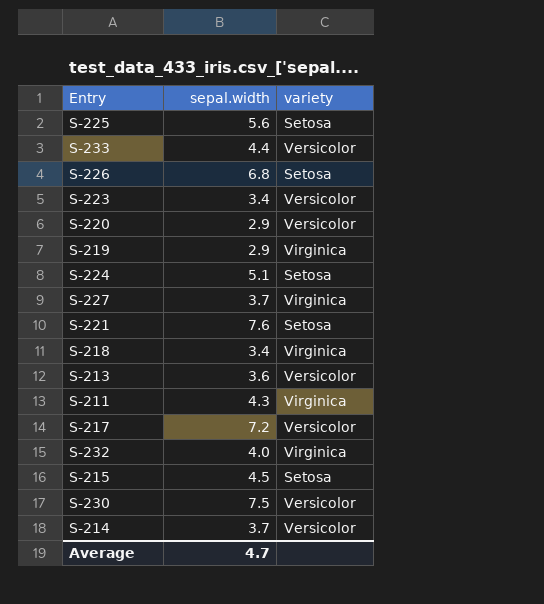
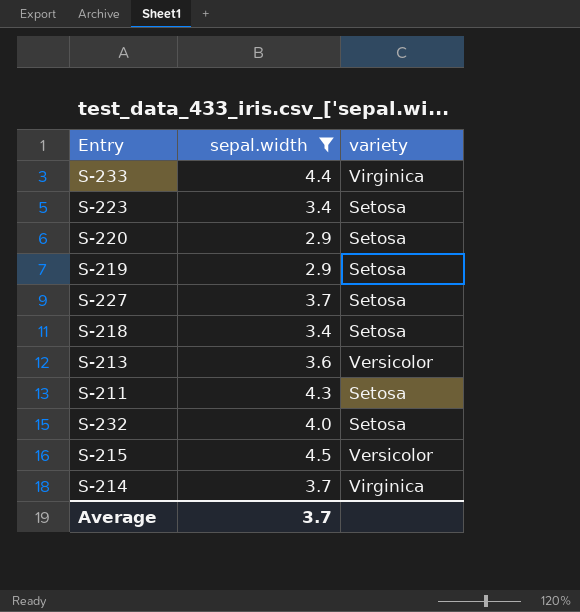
filter: none -> sepal.width <= 4.5
S-233 | variety: Versicolor -> Virginica
S-223 | variety: Versicolor -> Setosa
S-220 | variety: Versicolor -> Setosa
S-219 | variety: Virginica -> Setosa
S-227 | variety: Virginica -> Setosa
S-218 | variety: Virginica -> Setosa
S-211 | variety: Virginica -> Setosa
S-232 | variety: Virginica -> Setosa
S-215 | variety: Setosa -> Versicolor
S-214 | variety: Versicolor -> Virginica
Average | sepal.width: 4.7 -> 3.7

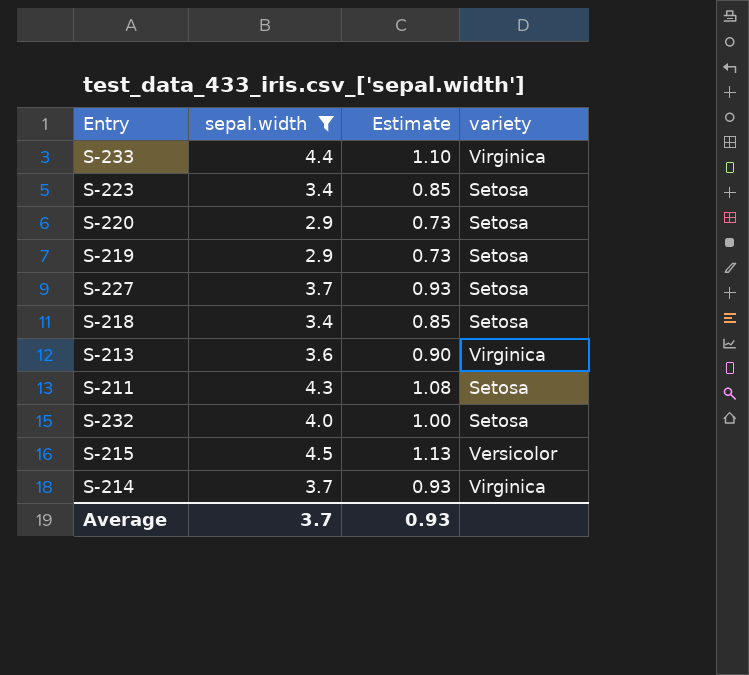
column Estimate | formula: none -> [sepal.width] * 0.25
S-213 | variety: Versicolor -> Virginica

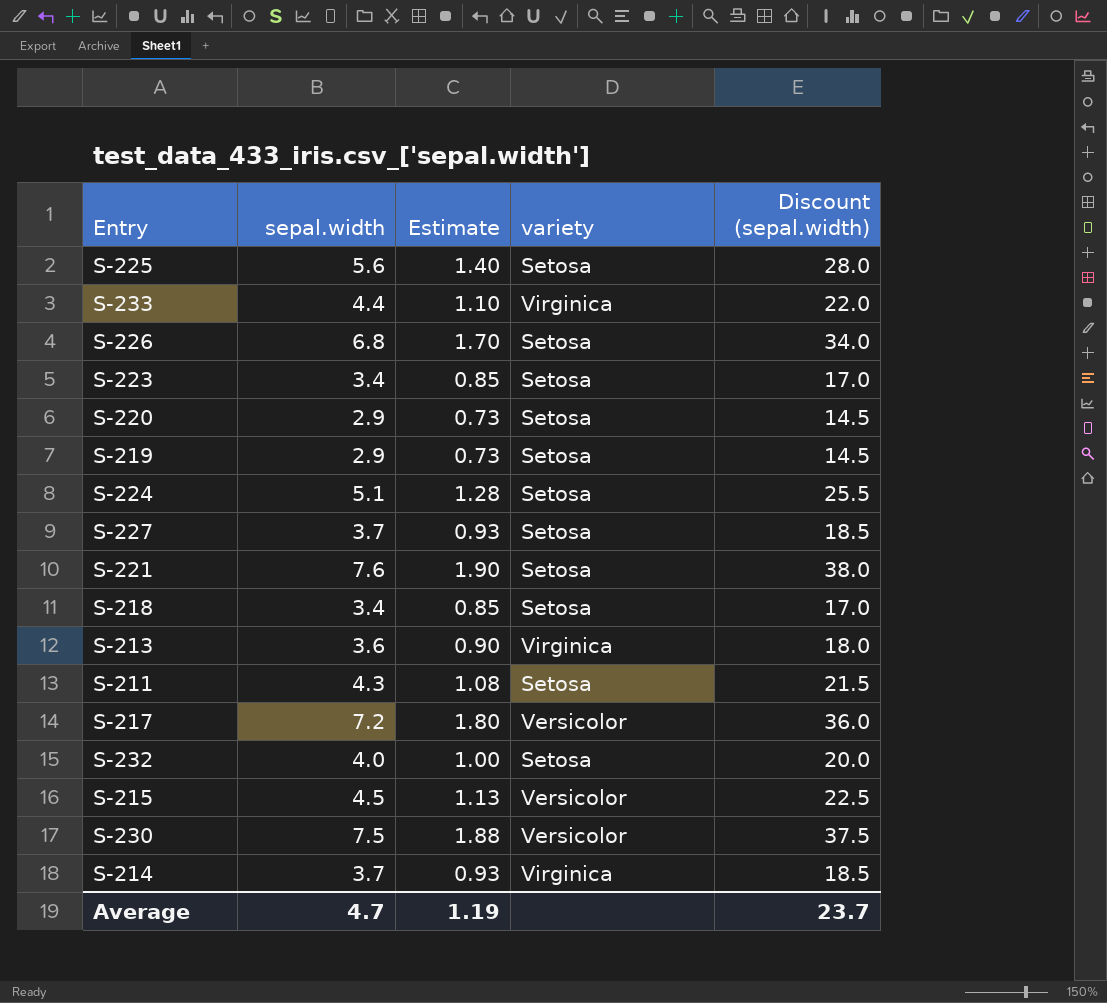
filter: sepal.width <= 4.5 -> none
column Discount (sepal.width) | formula: none -> [sepal.width] * 5
Average | sepal.width: 3.7 -> 4.7
Average | Estimate: 0.93 -> 1.19

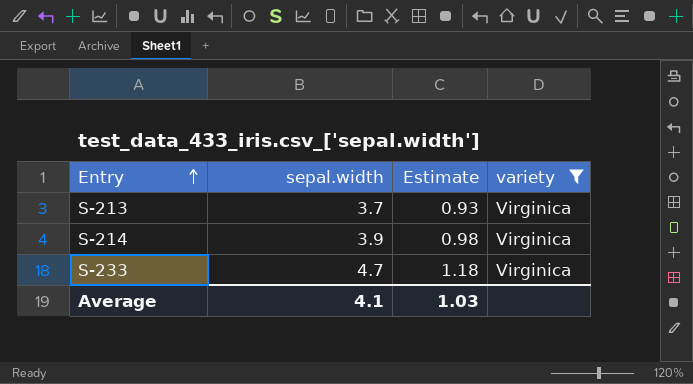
filter: none -> variety = Virginica
row order: none -> Entry ascending
column Discount (sepal.width) | formula: [sepal.width] * 5 -> none
S-213 | sepal.width: 3.6 -> 3.7
S-213 | Estimate: 0.90 -> 0.93
S-214 | sepal.width: 3.7 -> 3.9
S-214 | Estimate: 0.93 -> 0.98
S-233 | sepal.width: 4.4 -> 4.7
S-233 | Estimate: 1.10 -> 1.18
Average | sepal.width: 4.7 -> 4.1
Average | Estimate: 1.19 -> 1.03

